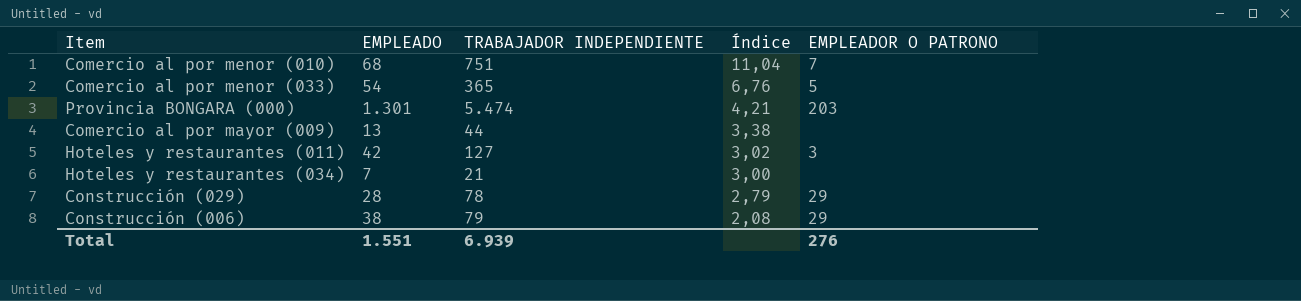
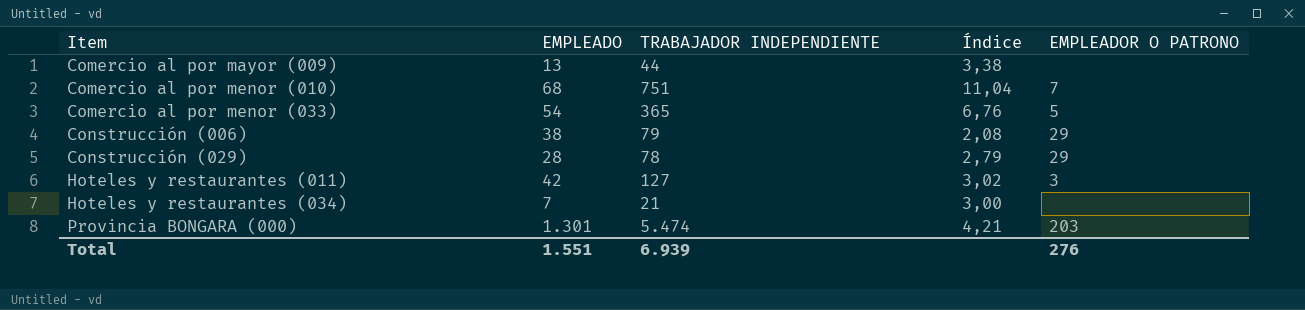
row order: Índice descending -> Item ascending

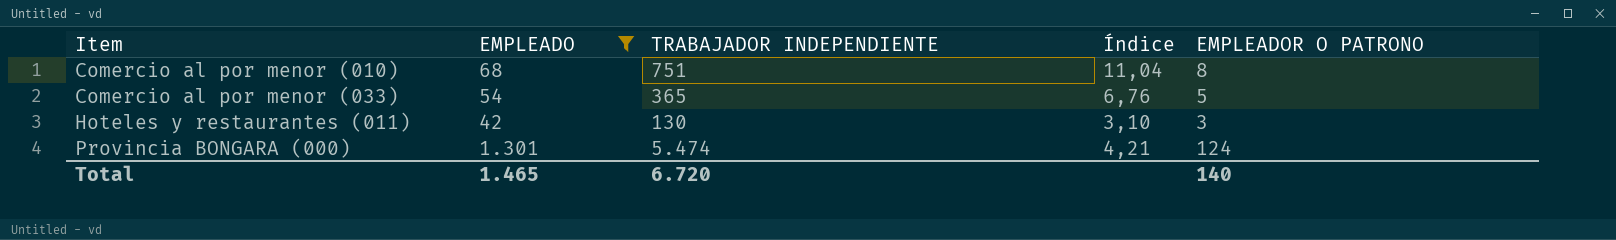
filter: none -> EMPLEADO >= 42
Comercio al por menor (010) | EMPLEADOR O PATRONO: 7 -> 8
Hoteles y restaurantes (011) | TRABAJADOR INDEPENDIENTE: 127 -> 130
Hoteles y restaurantes (011) | Índice: 3,02 -> 3,10
Provincia BONGARA (000) | EMPLEADOR O PATRONO: 203 -> 124
Total | EMPLEADO: 1.551 -> 1.465
Total | TRABAJADOR INDEPENDIENTE: 6.939 -> 6.720
Total | EMPLEADOR O PATRONO: 276 -> 140

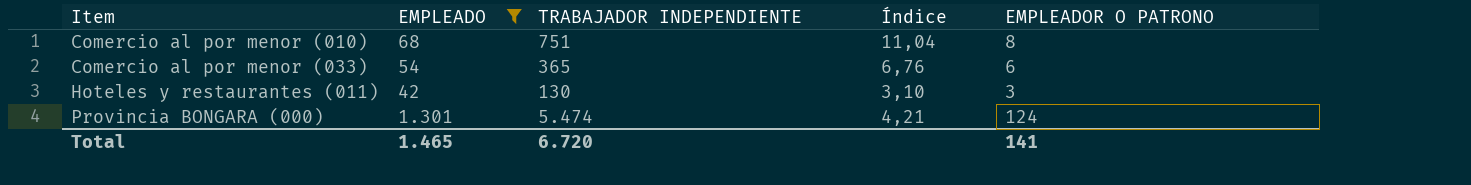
Comercio al por menor (033) | EMPLEADOR O PATRONO: 5 -> 6
Total | EMPLEADOR O PATRONO: 140 -> 141

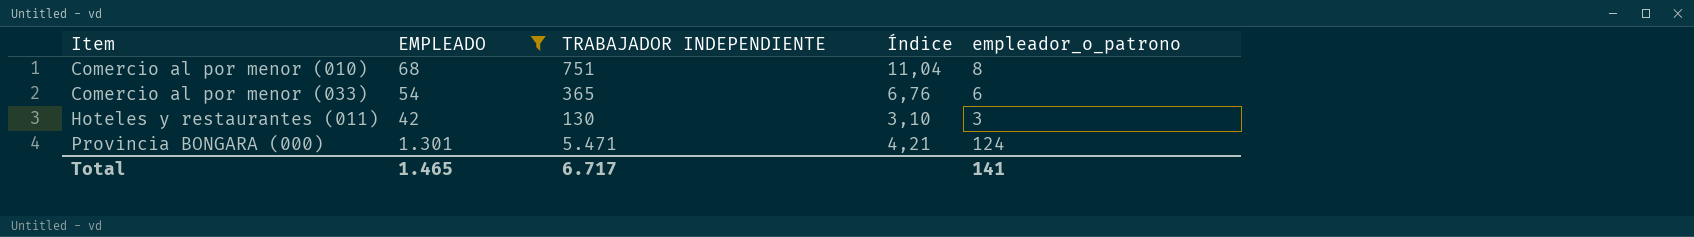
column name: EMPLEADOR O PATRONO -> empleador_o_patrono
Provincia BONGARA (000) | TRABAJADOR INDEPENDIENTE: 5.474 -> 5.471
Total | TRABAJADOR INDEPENDIENTE: 6.720 -> 6.717

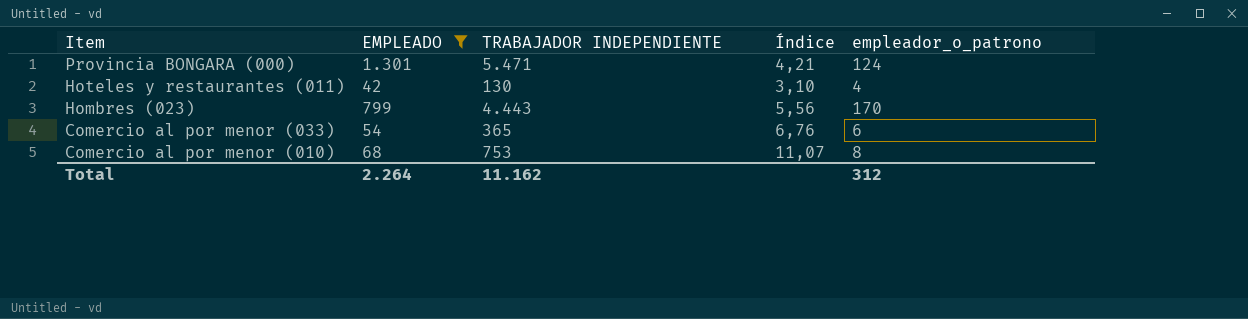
row order: Item ascending -> Item descending
Hoteles y restaurantes (011) | empleador_o_patrono: 3 -> 4
row Hombres (023): none -> 799 | 4.443 | 5,56 | 170
Comercio al por menor (010) | TRABAJADOR INDEPENDIENTE: 751 -> 753
Comercio al por menor (010) | Índice: 11,04 -> 11,07
Total | EMPLEADO: 1.465 -> 2.264
Total | TRABAJADOR INDEPENDIENTE: 6.717 -> 11.162
Total | empleador_o_patrono: 141 -> 312

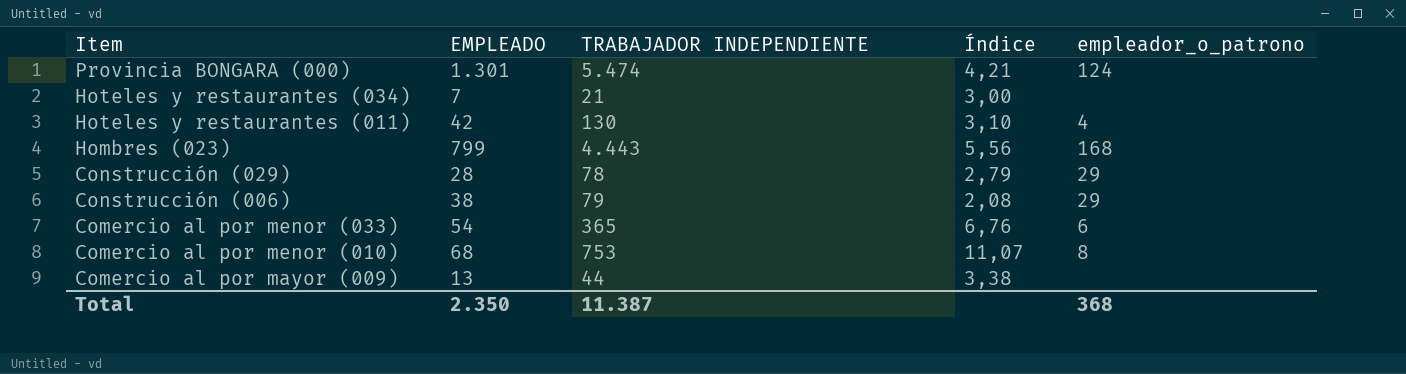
filter: EMPLEADO >= 42 -> none
Provincia BONGARA (000) | TRABAJADOR INDEPENDIENTE: 5.471 -> 5.474
Hombres (023) | empleador_o_patrono: 170 -> 168
Total | EMPLEADO: 2.264 -> 2.350
Total | TRABAJADOR INDEPENDIENTE: 11.162 -> 11.387
Total | empleador_o_patrono: 312 -> 368

